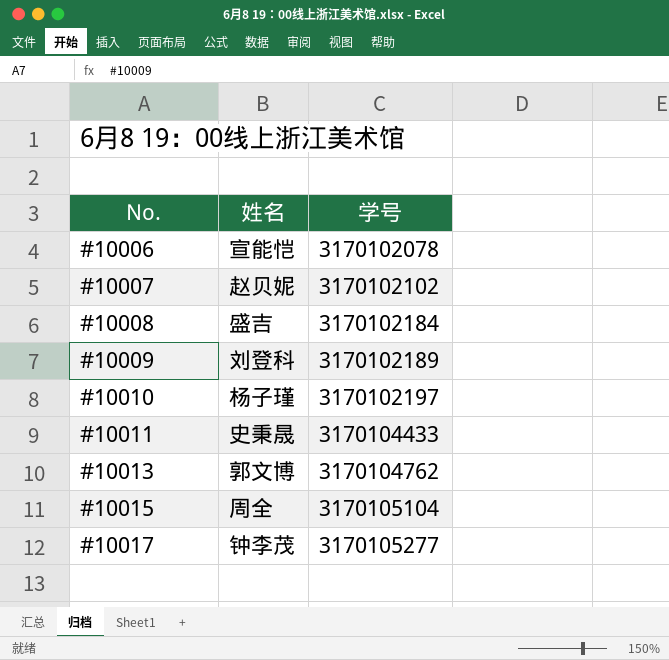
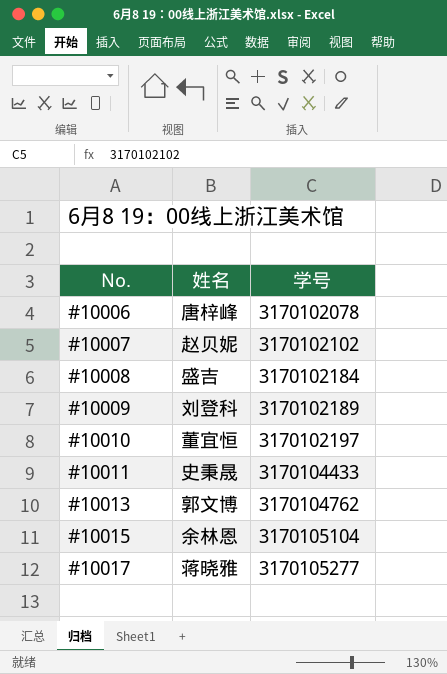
#10006 | 姓名: 宣能恺 -> 唐梓峰
#10010 | 姓名: 杨子瑾 -> 董宜恒
#10015 | 姓名: 周全 -> 余林恩
#10017 | 姓名: 钟李茂 -> 蒋晓雅

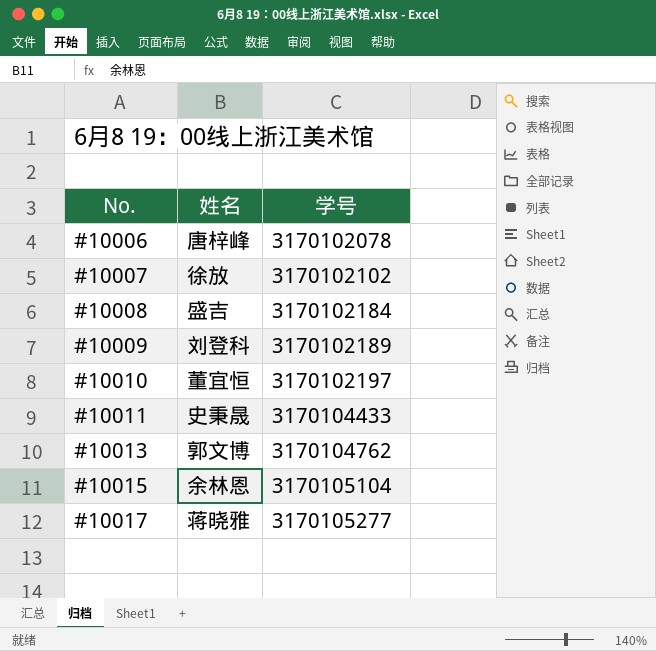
#10007 | 姓名: 赵贝妮 -> 徐放

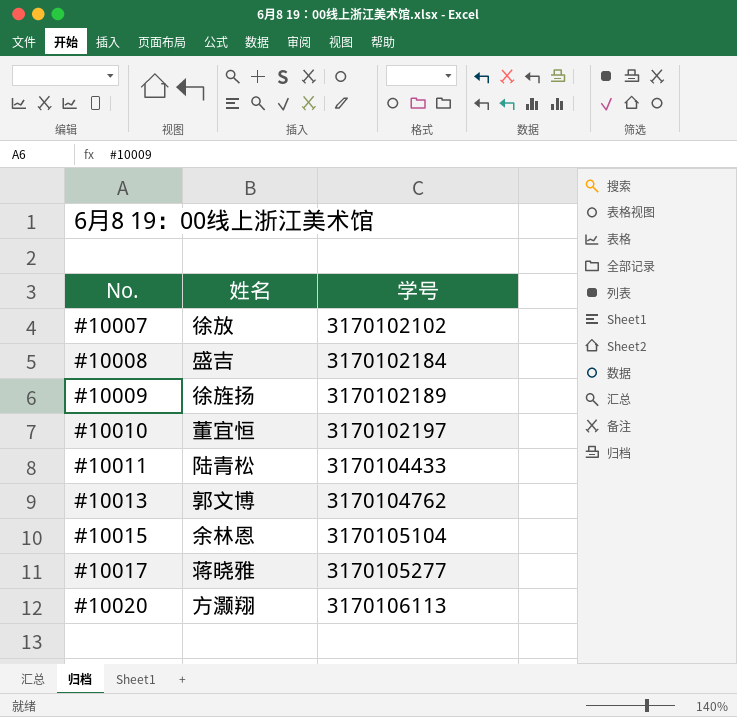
row #10006: 唐梓峰 | 3170102078 -> none
#10009 | 姓名: 刘登科 -> 徐旌扬
#10011 | 姓名: 史秉晟 -> 陆青松
row #10020: none -> 方灏翔 | 3170106113

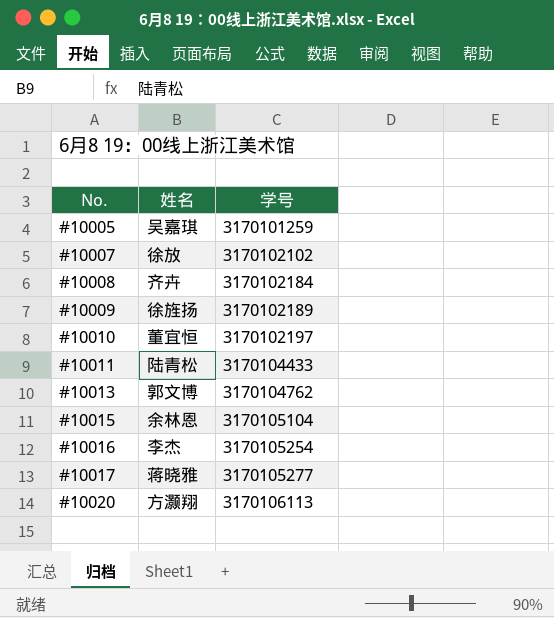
row #10005: none -> 吴嘉琪 | 3170101259
#10008 | 姓名: 盛吉 -> 齐卉
row #10016: none -> 李杰 | 3170105254

